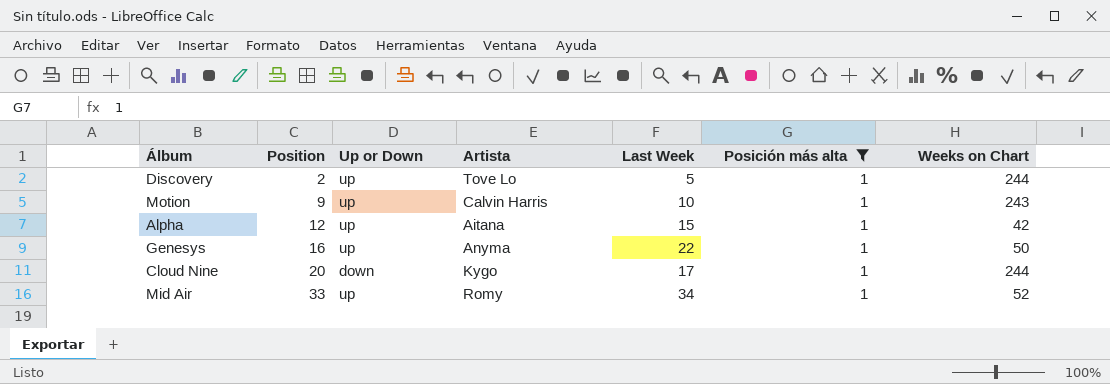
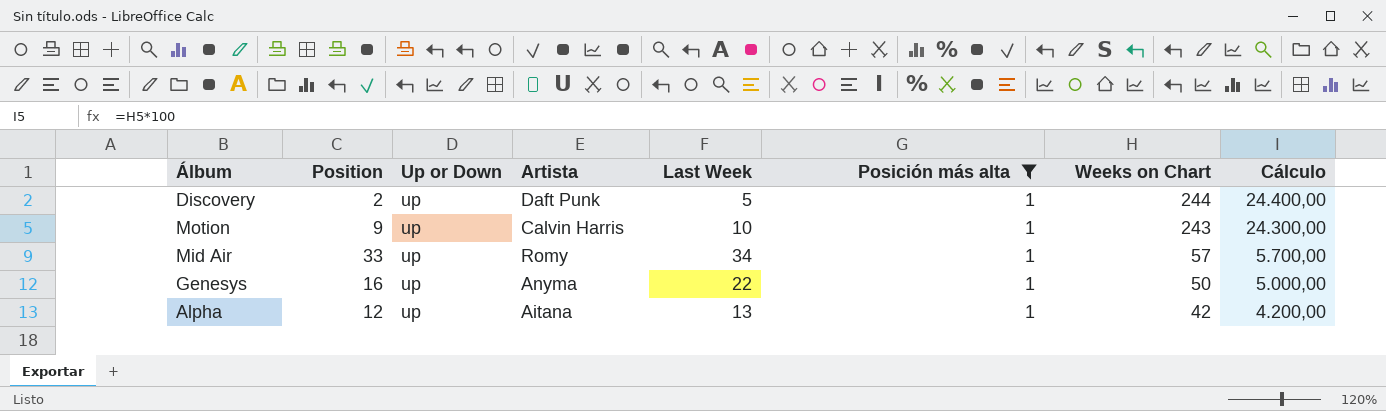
row order: Position ascending -> Weeks on Chart descending
column Cálculo | formula: none -> [Weeks on Chart] * 100
row Cloud Nine: 20 | down | Kygo | 17 | 1 | 244 -> none
Discovery | Artista: Tove Lo -> Daft Punk
Mid Air | Weeks on Chart: 52 -> 57
Alpha | Last Week: 15 -> 13

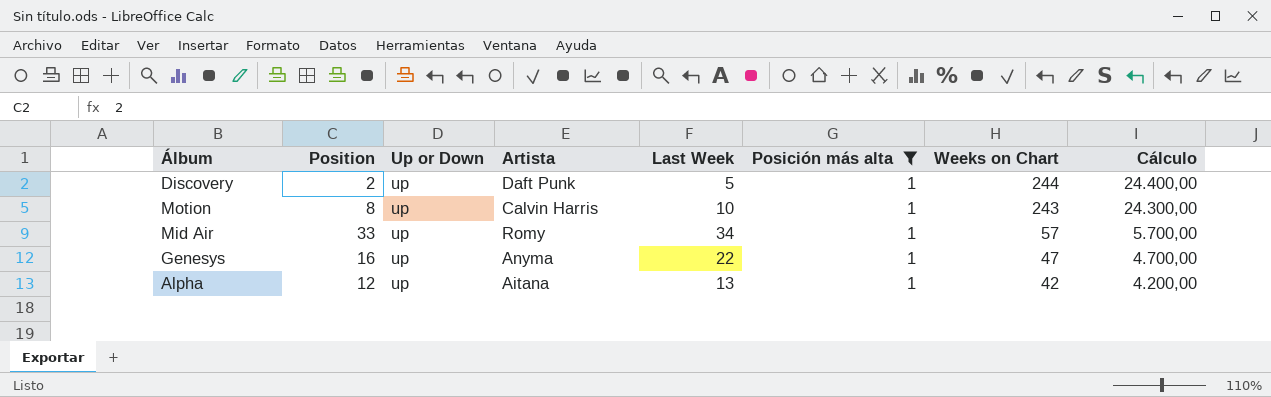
Motion | Position: 9 -> 8
Genesys | Weeks on Chart: 50 -> 47
Genesys | Cálculo: 5.000,00 -> 4.700,00

